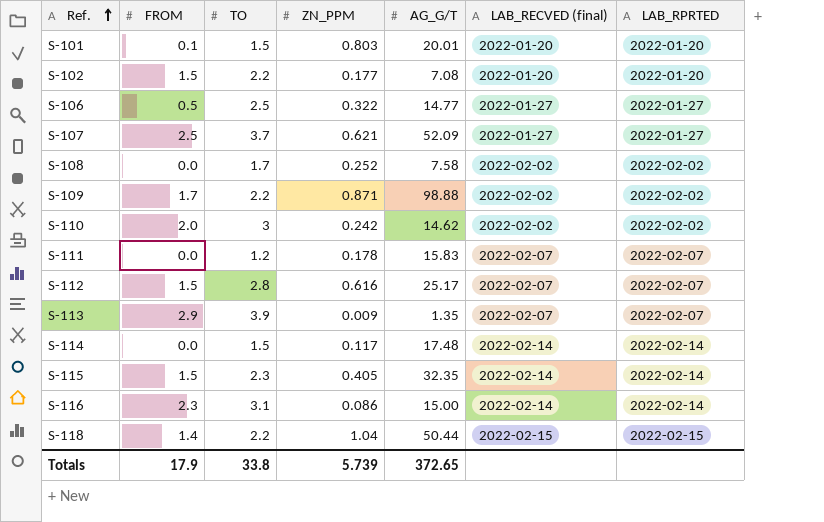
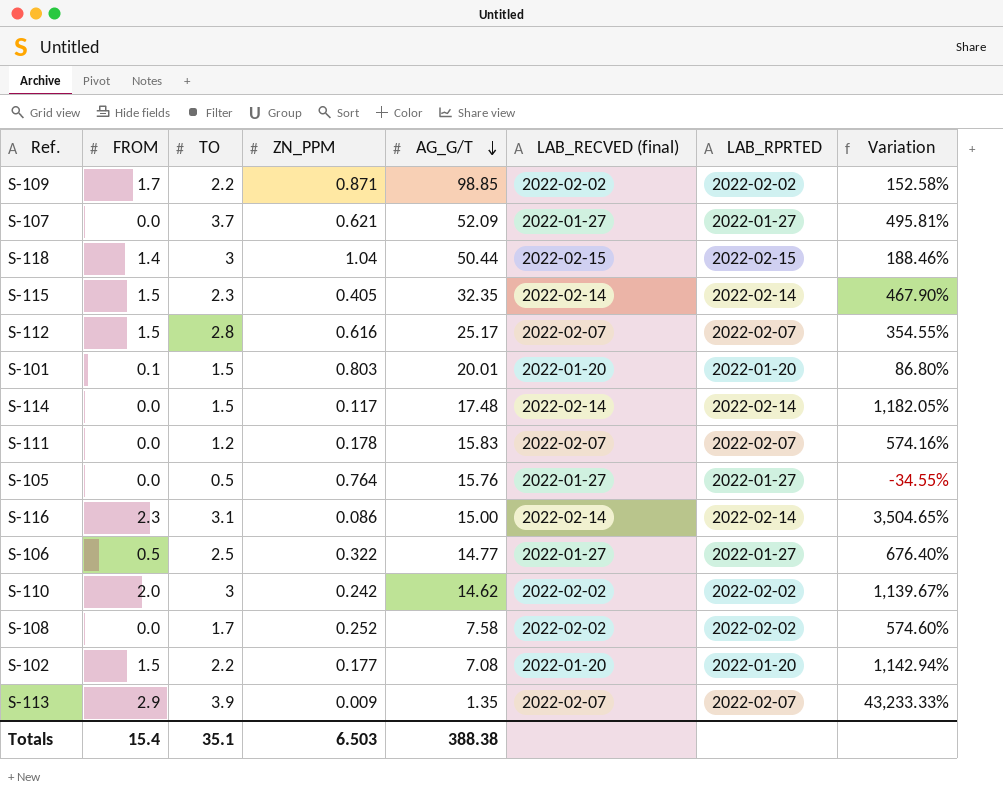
row order: Ref. ascending -> AG_G/T descending
column Variation | formula: none -> ([TO] - [ZN_PPM]) / [ZN_PPM]
S-109 | AG_G/T: 98.88 -> 98.85
S-107 | FROM: 2.5 -> 0.0
S-118 | TO: 2.2 -> 3
row S-105: none -> 0.0 | 0.5 | 0.764 | 15.76 | 2022-01-27 | 2022-01-27 | -34.55%
Totals | FROM: 17.9 -> 15.4
Totals | TO: 33.8 -> 35.1
Totals | ZN_PPM: 5.739 -> 6.503
Totals | AG_G/T: 372.65 -> 388.38

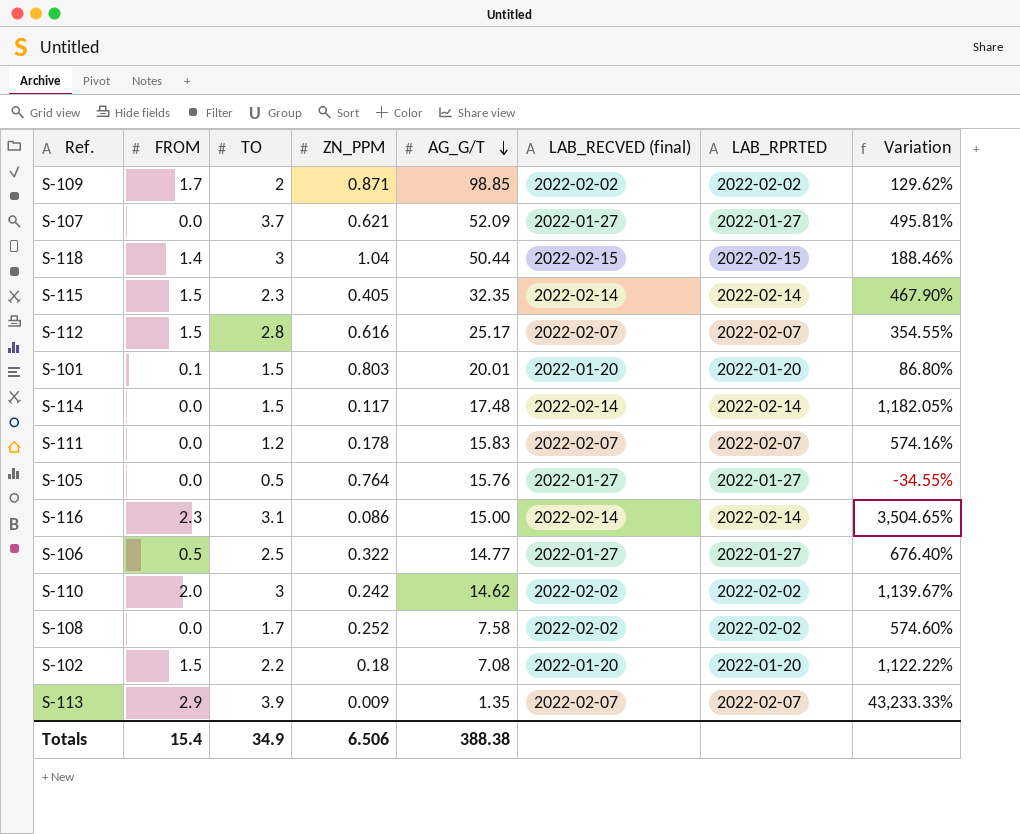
S-109 | TO: 2.2 -> 2
S-109 | Variation: 152.58% -> 129.62%
S-102 | ZN_PPM: 0.177 -> 0.18
S-102 | Variation: 1,142.94% -> 1,122.22%
Totals | TO: 35.1 -> 34.9
Totals | ZN_PPM: 6.503 -> 6.506

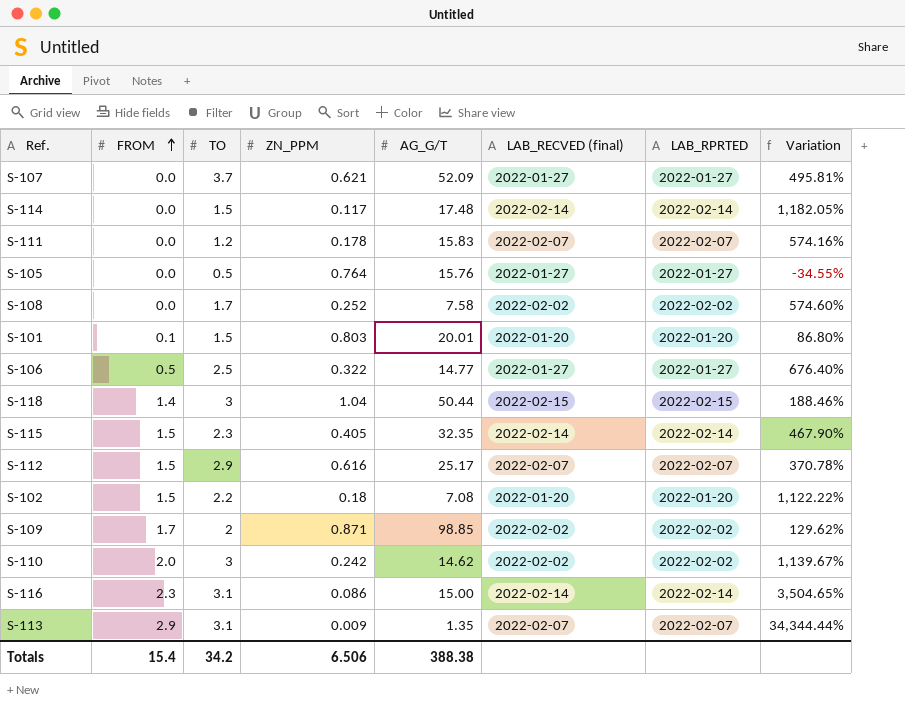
row order: AG_G/T descending -> FROM ascending
S-112 | TO: 2.8 -> 2.9
S-112 | Variation: 354.55% -> 370.78%
S-113 | TO: 3.9 -> 3.1
S-113 | Variation: 43,233.33% -> 34,344.44%
Totals | TO: 34.9 -> 34.2

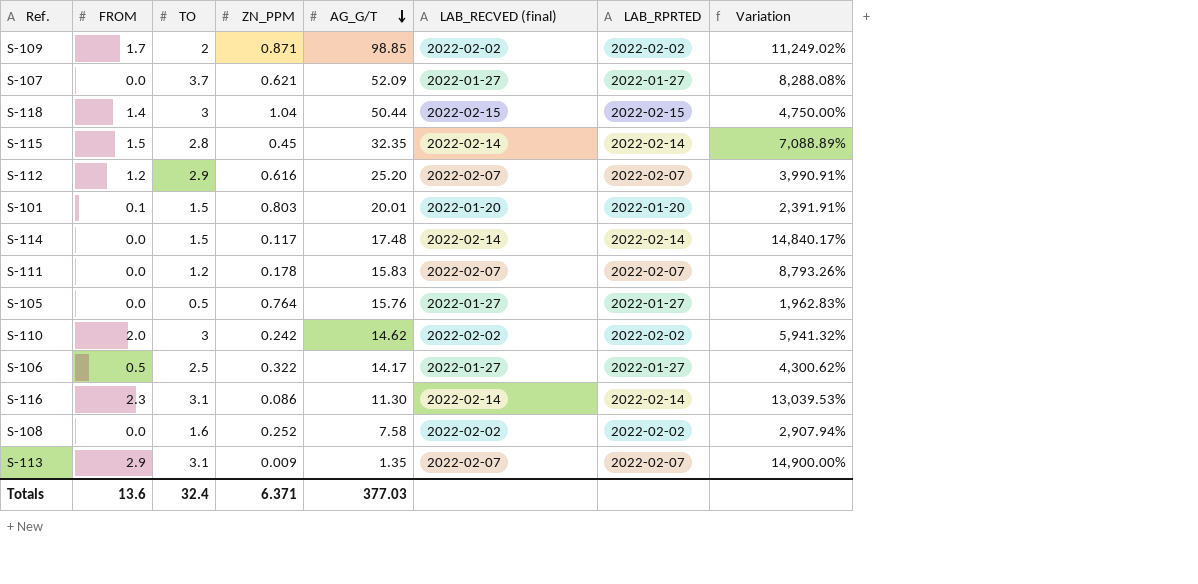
row order: FROM ascending -> AG_G/T descending
column Variation | formula: ([TO] - [ZN_PPM]) / [ZN_PPM] -> ([AG_G/T] - [ZN_PPM]) / [ZN_PPM]
row S-102: 1.5 | 2.2 | 0.18 | 7.08 | 2022-01-20 | 2022-01-20 | 1,122.22% -> none
S-115 | TO: 2.3 -> 2.8
S-115 | ZN_PPM: 0.405 -> 0.45
S-112 | FROM: 1.5 -> 1.2
S-112 | AG_G/T: 25.17 -> 25.20
S-106 | AG_G/T: 14.77 -> 14.17
S-116 | AG_G/T: 15.00 -> 11.30
S-108 | TO: 1.7 -> 1.6
Totals | FROM: 15.4 -> 13.6
Totals | TO: 34.2 -> 32.4
Totals | ZN_PPM: 6.506 -> 6.371
Totals | AG_G/T: 388.38 -> 377.03

